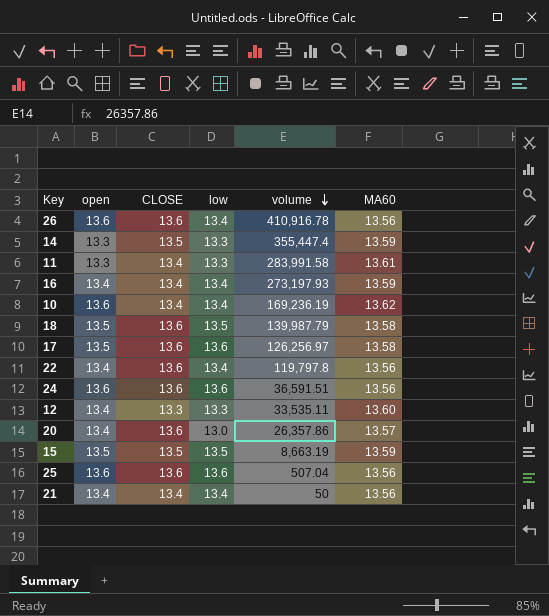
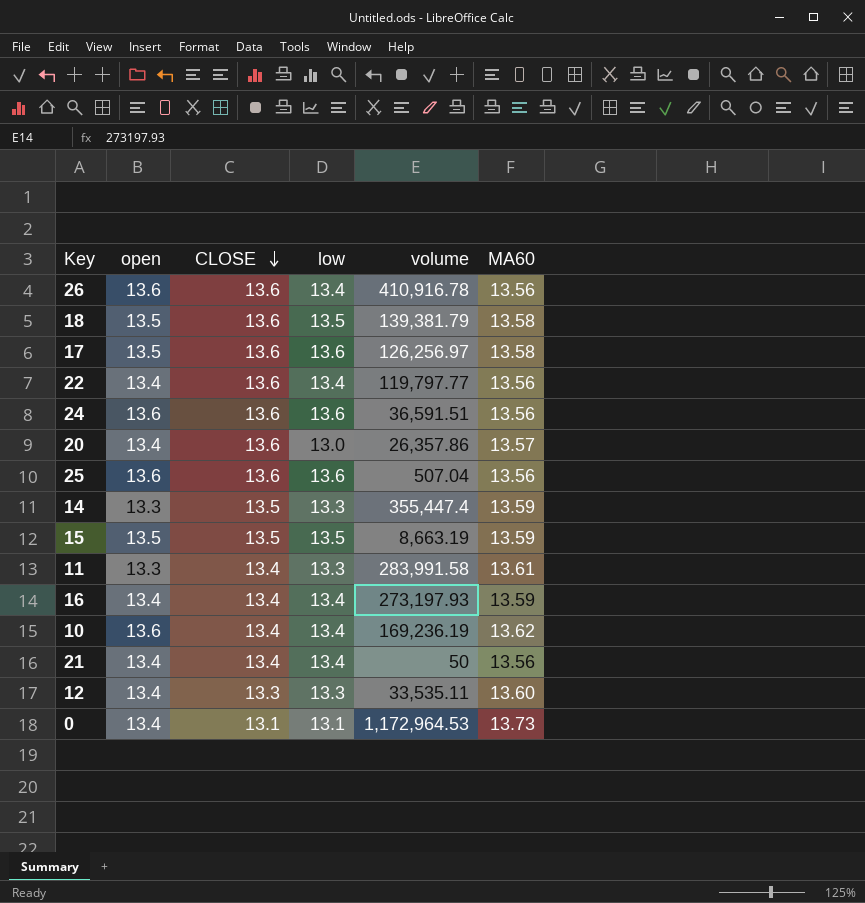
row order: volume descending -> CLOSE descending
18 | volume: 139,987.79 -> 139,381.79
22 | volume: 119,797.8 -> 119,797.77
row 0: none -> 13.4 | 13.1 | 13.1 | 1,172,964.53 | 13.73

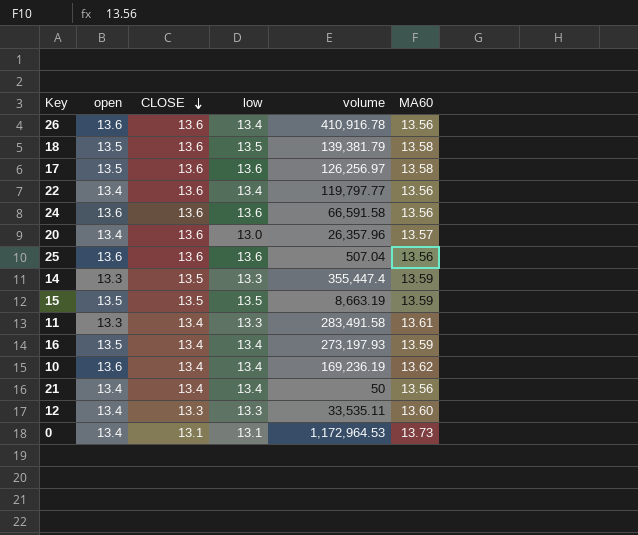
24 | volume: 36,591.51 -> 66,591.58
20 | volume: 26,357.86 -> 26,357.96
11 | volume: 283,991.58 -> 283,491.58
16 | open: 13.4 -> 13.5

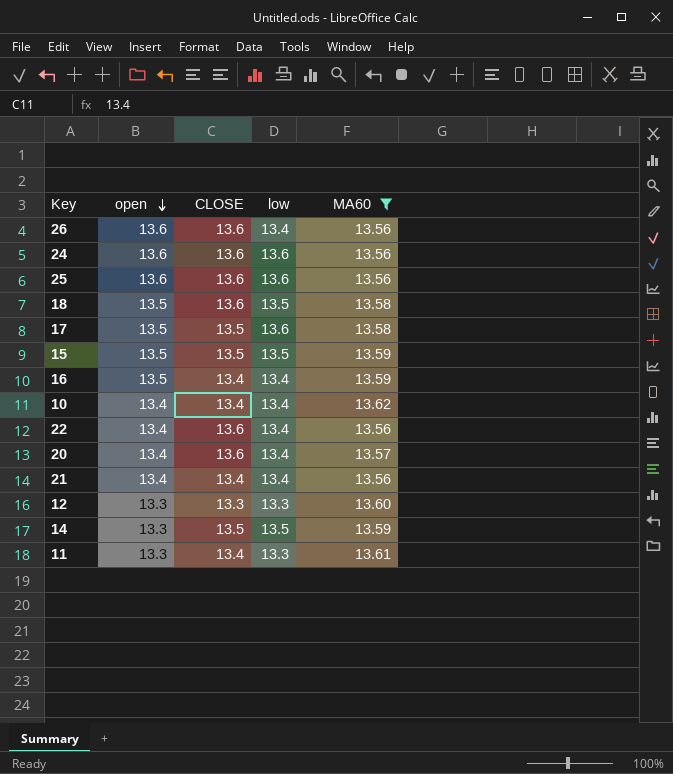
filter: none -> MA60 != 13.73
row order: CLOSE descending -> open descending
column volume | position: 5 -> none
17 | CLOSE: 13.6 -> 13.5
10 | open: 13.6 -> 13.4
20 | low: 13.0 -> 13.4
12 | open: 13.4 -> 13.3
14 | low: 13.3 -> 13.5

